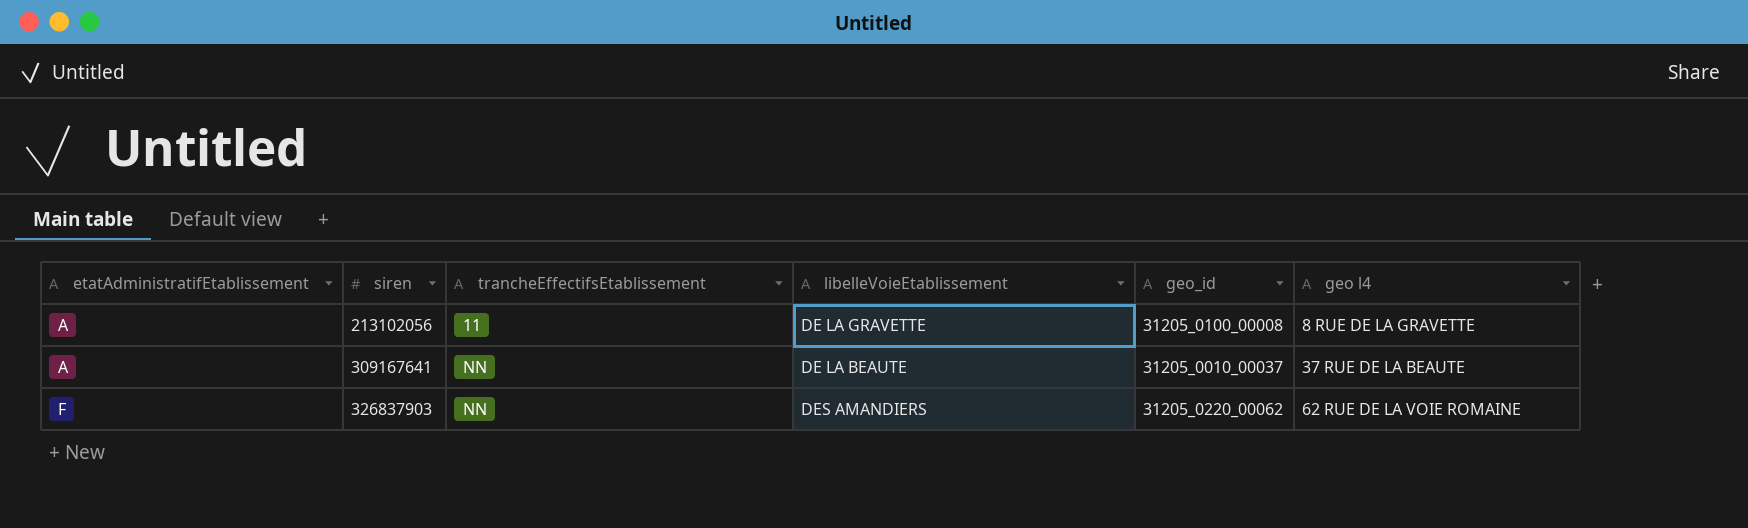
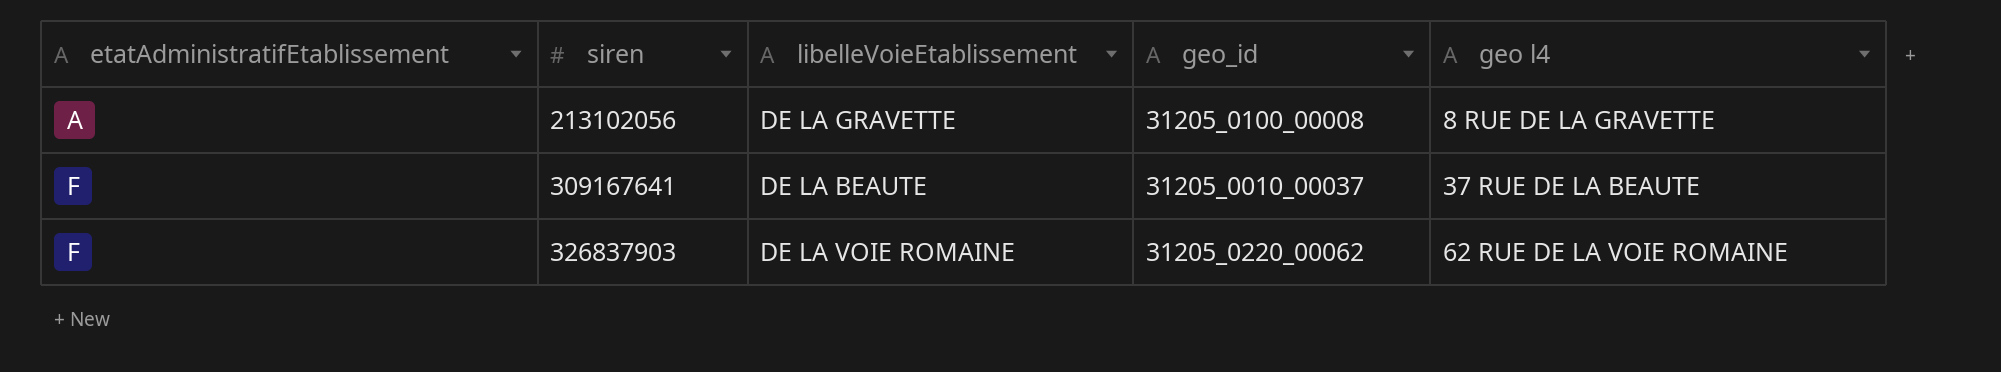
column trancheEffectifsEtablissement | position: 3 -> none
309167641 | etatAdministratifEtablissement: A -> F
326837903 | libelleVoieEtablissement: DES AMANDIERS -> DE LA VOIE ROMAINE

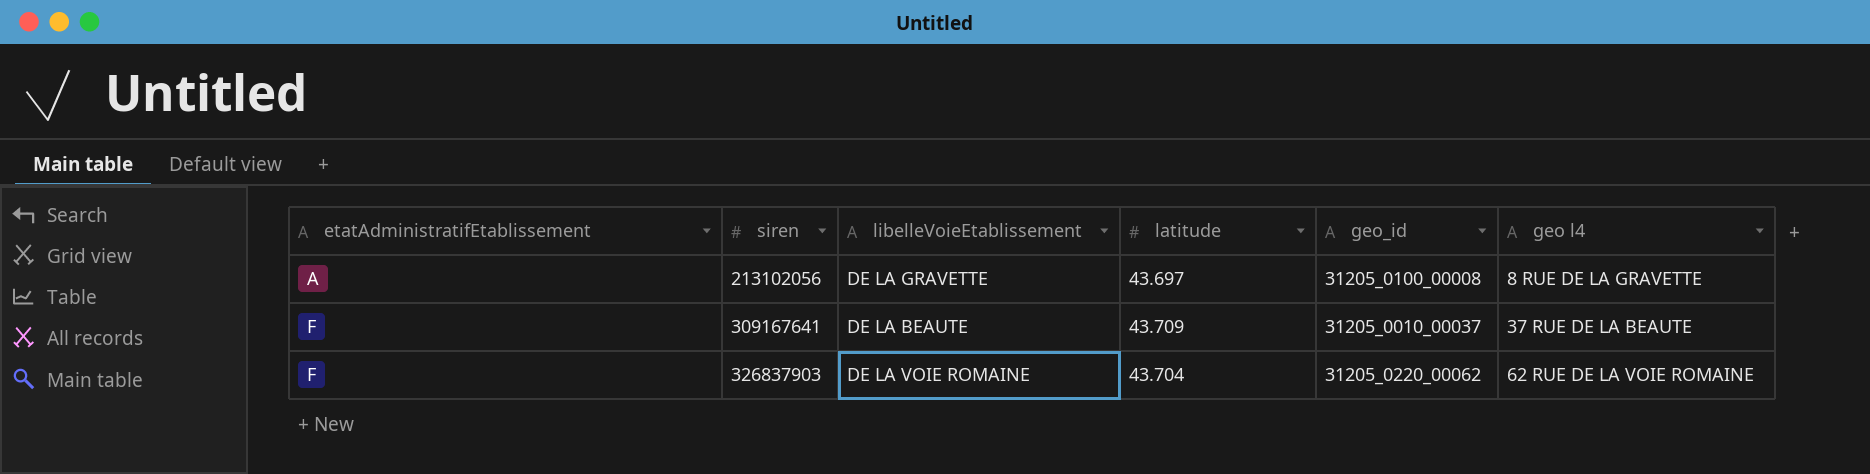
column latitude | position: none -> 4

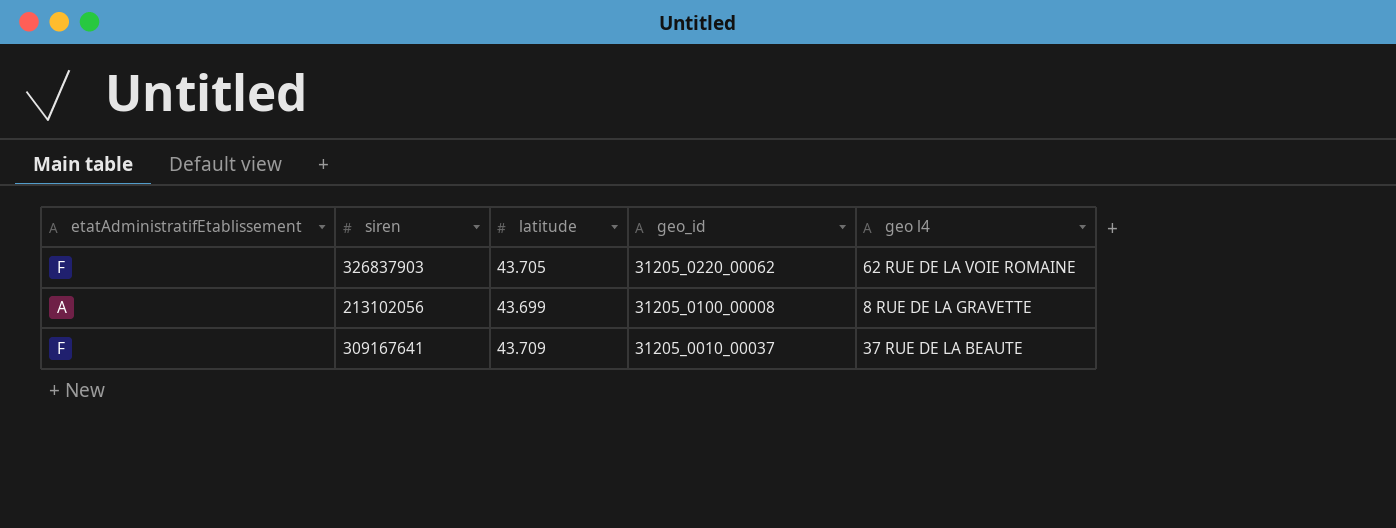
row order: etatAdministratifEtablissement ascending -> geo_id descending
column libelleVoieEtablissement | position: 3 -> none
326837903 | latitude: 43.704 -> 43.705
213102056 | latitude: 43.697 -> 43.699

